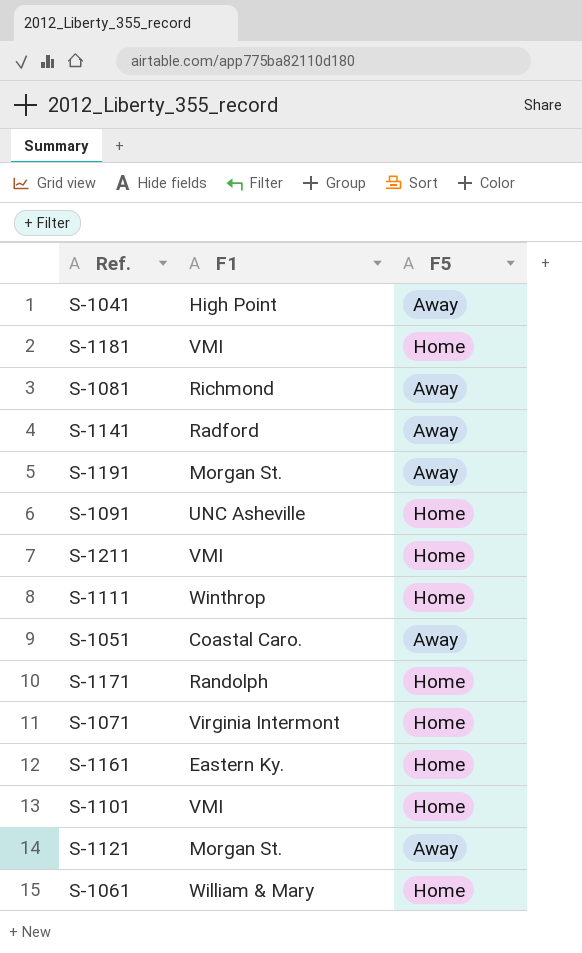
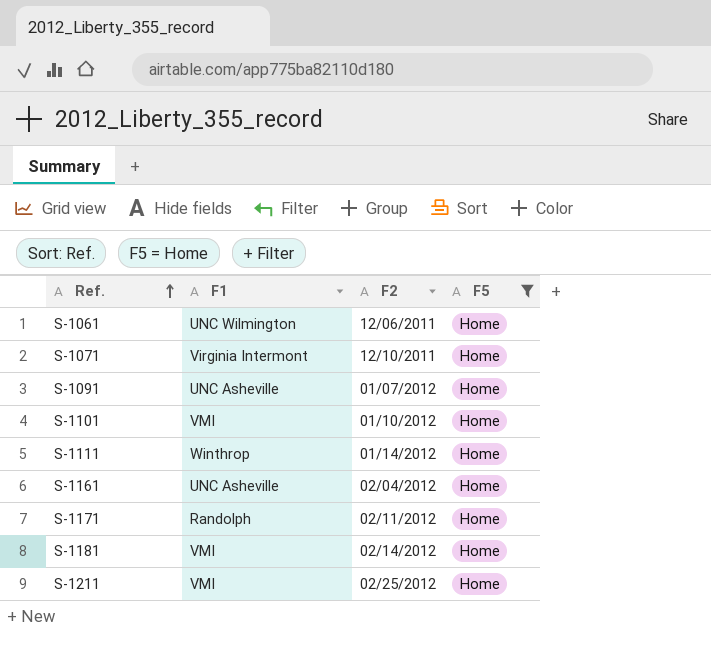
filter: none -> F5 = Home
row order: none -> Ref. ascending
column F2 | position: none -> 3
S-1061 | F1: William & Mary -> UNC Wilmington
S-1161 | F1: Eastern Ky. -> UNC Asheville

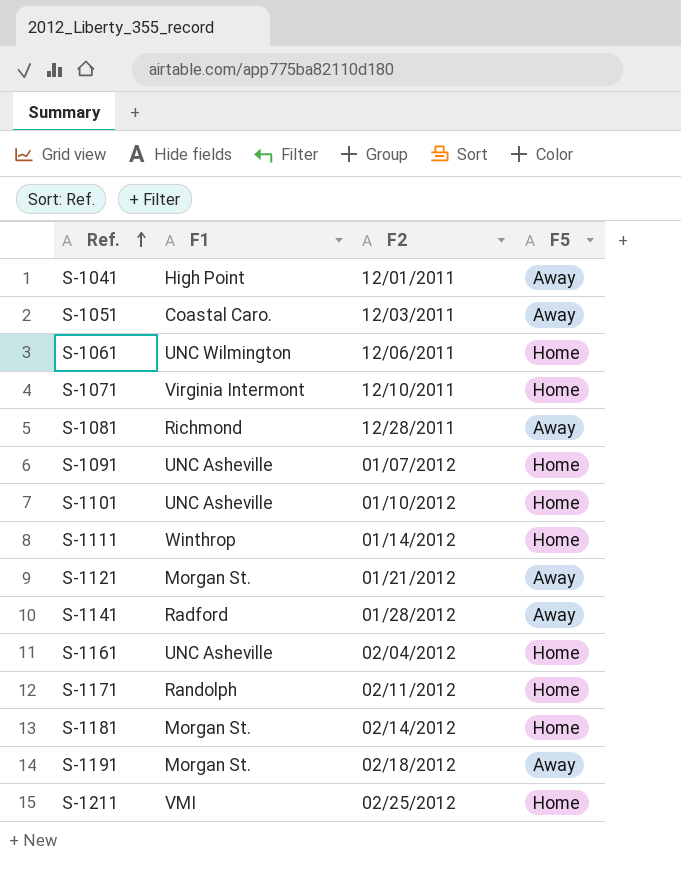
filter: F5 = Home -> none
S-1101 | F1: VMI -> UNC Asheville
S-1181 | F1: VMI -> Morgan St.

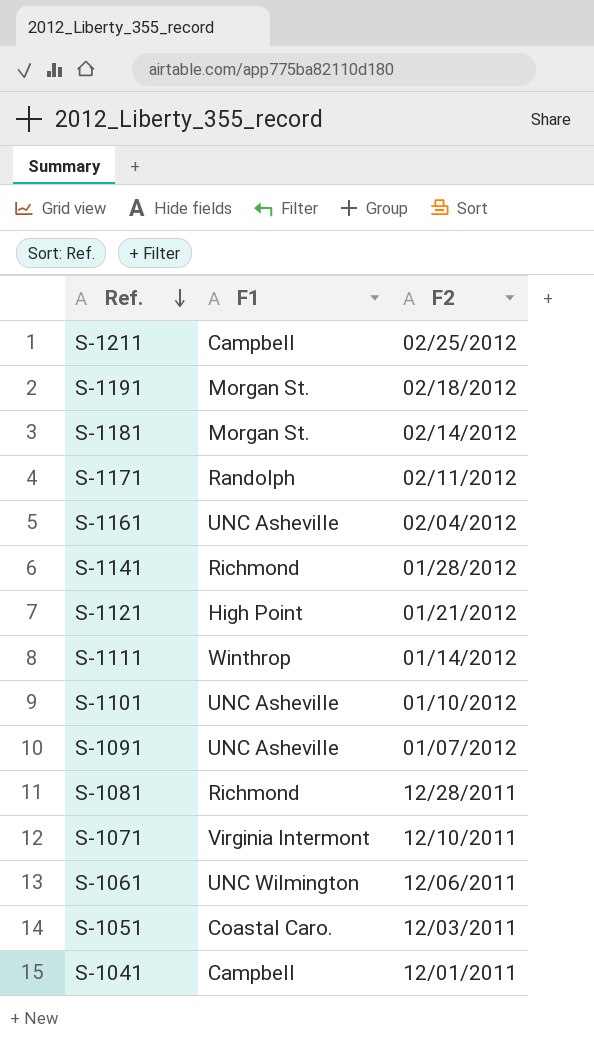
row order: Ref. ascending -> Ref. descending
column F5 | position: 4 -> none
S-1211 | F1: VMI -> Campbell
S-1141 | F1: Radford -> Richmond
S-1121 | F1: Morgan St. -> High Point
S-1041 | F1: High Point -> Campbell

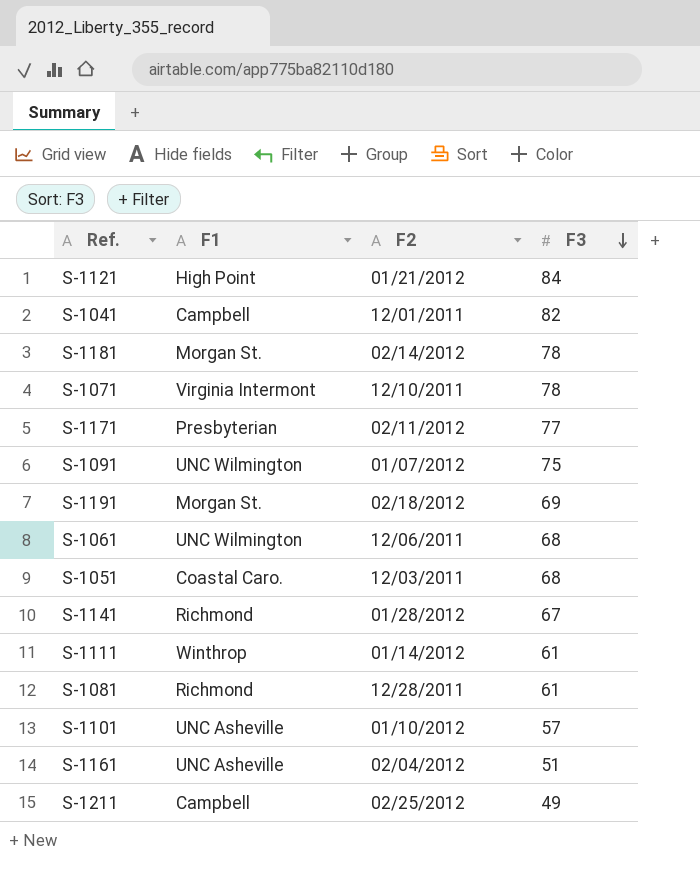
row order: Ref. descending -> F3 descending
column F3 | position: none -> 4
S-1171 | F1: Randolph -> Presbyterian
S-1091 | F1: UNC Asheville -> UNC Wilmington

